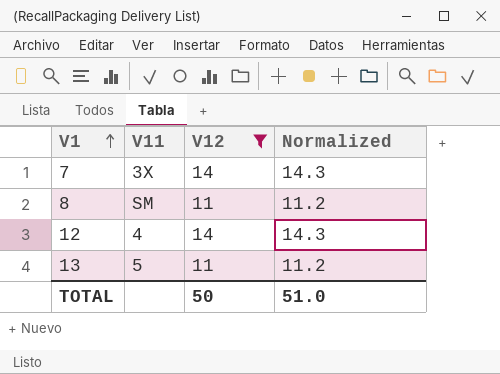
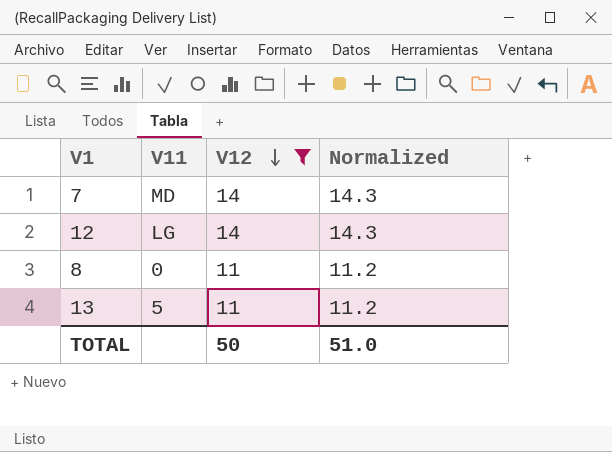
row order: V1 ascending -> V12 descending
7 | V11: 3X -> MD
12 | V11: 4 -> LG
8 | V11: SM -> 0

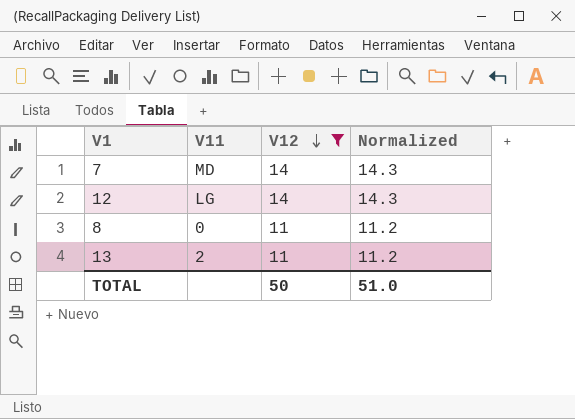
13 | V11: 5 -> 2

